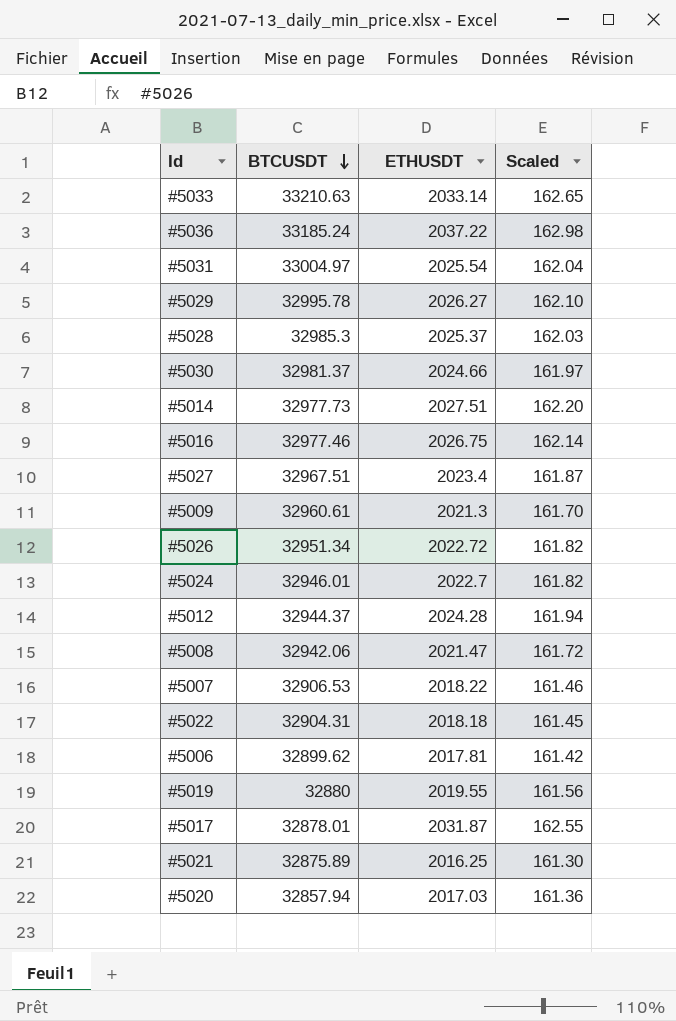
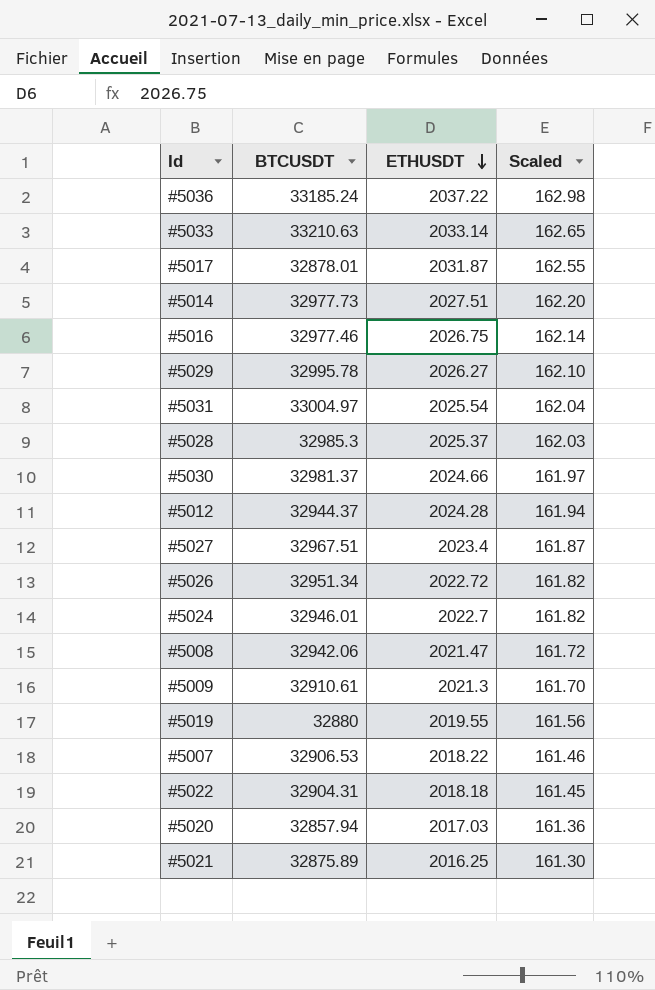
row order: BTCUSDT descending -> ETHUSDT descending
row #5006: 32899.62 | 2017.81 | 161.42 -> none
#5009 | BTCUSDT: 32960.61 -> 32910.61

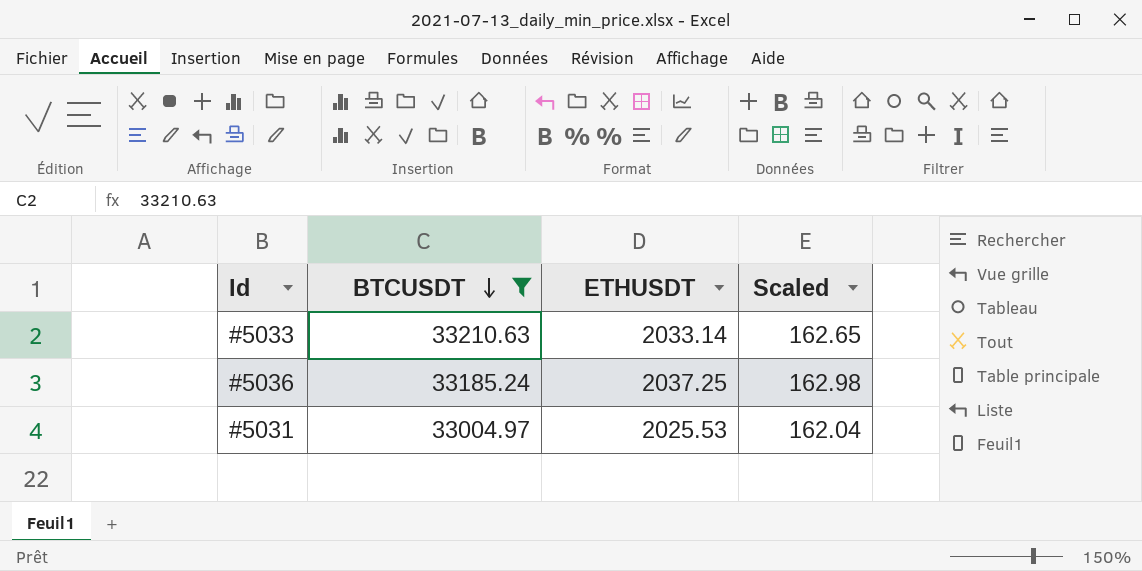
filter: none -> BTCUSDT >= 33004.97
row order: ETHUSDT descending -> BTCUSDT descending
#5036 | ETHUSDT: 2037.22 -> 2037.25
#5031 | ETHUSDT: 2025.54 -> 2025.53

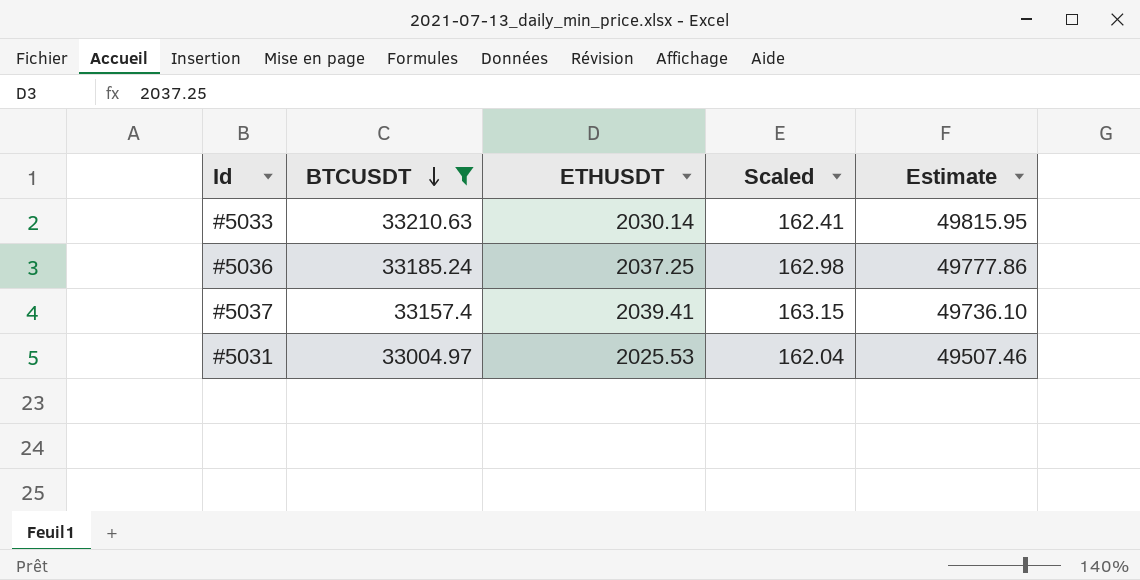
column Estimate | formula: none -> [BTCUSDT] * 1.5
#5033 | ETHUSDT: 2033.14 -> 2030.14
#5033 | Scaled: 162.65 -> 162.41
row #5037: none -> 33157.4 | 2039.41 | 163.15 | 49736.10

